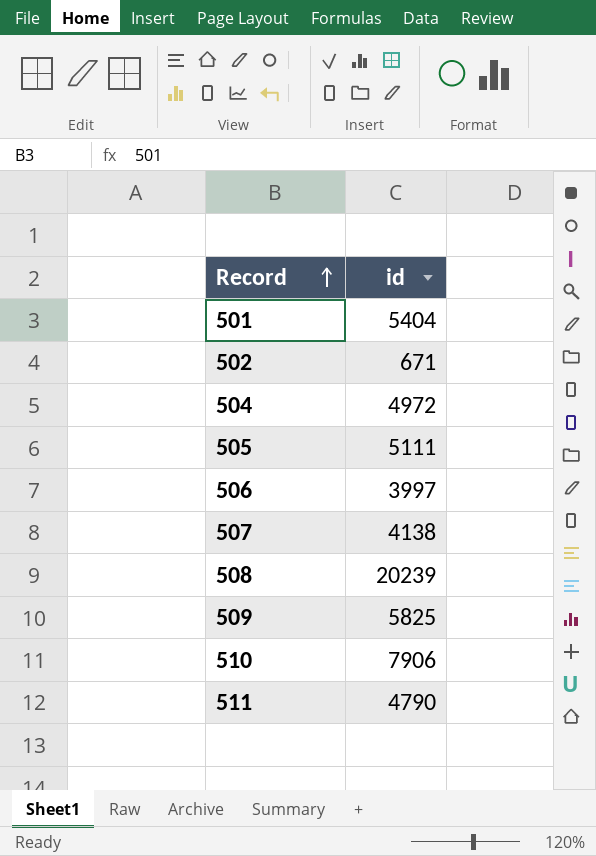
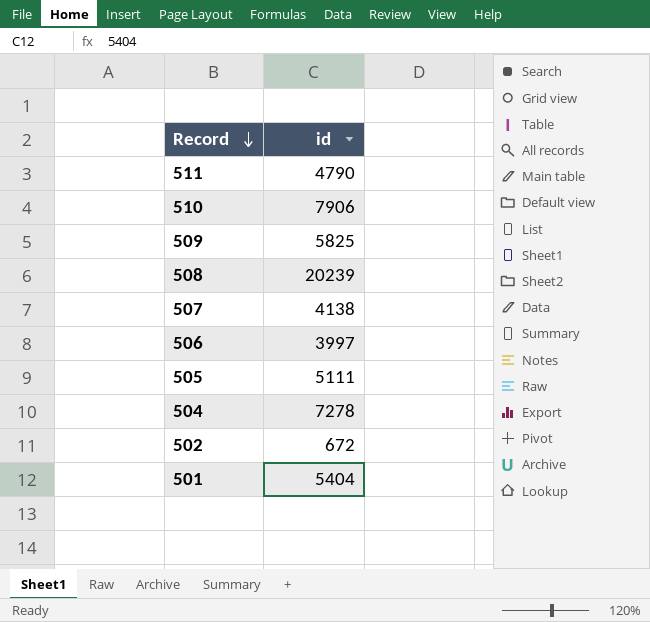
row order: Record ascending -> Record descending
504 | id: 4972 -> 7278
502 | id: 671 -> 672

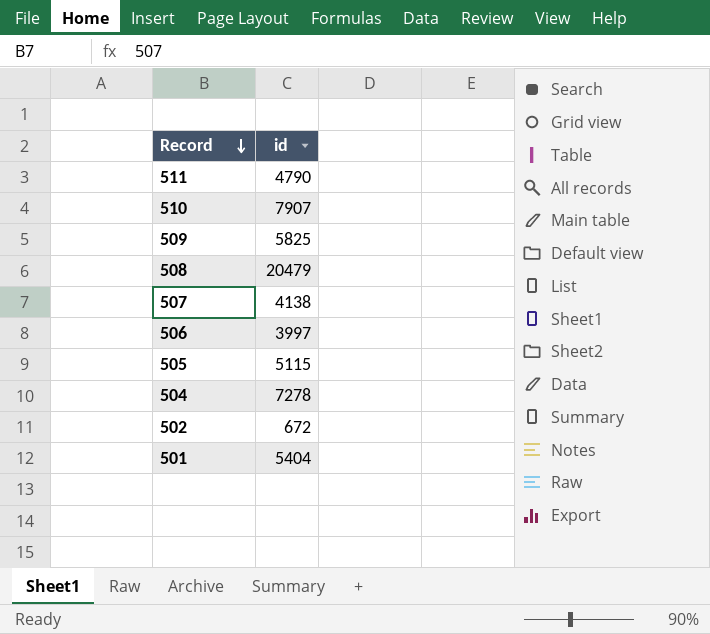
510 | id: 7906 -> 7907
508 | id: 20239 -> 20479
505 | id: 5111 -> 5115

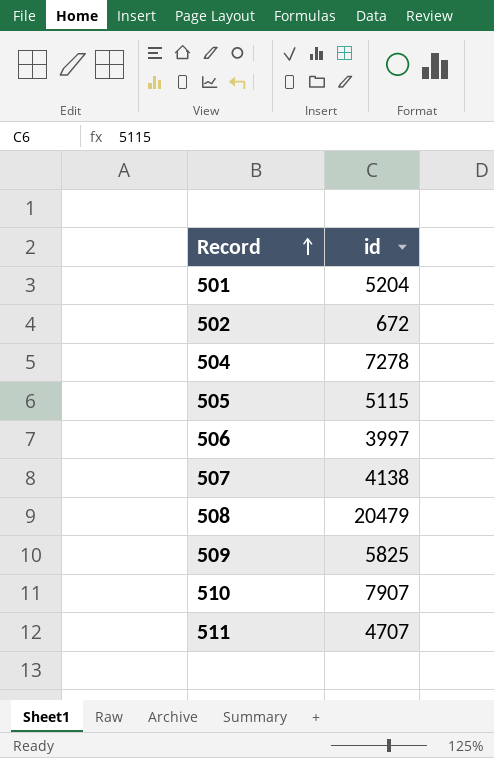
row order: Record descending -> Record ascending
501 | id: 5404 -> 5204
511 | id: 4790 -> 4707

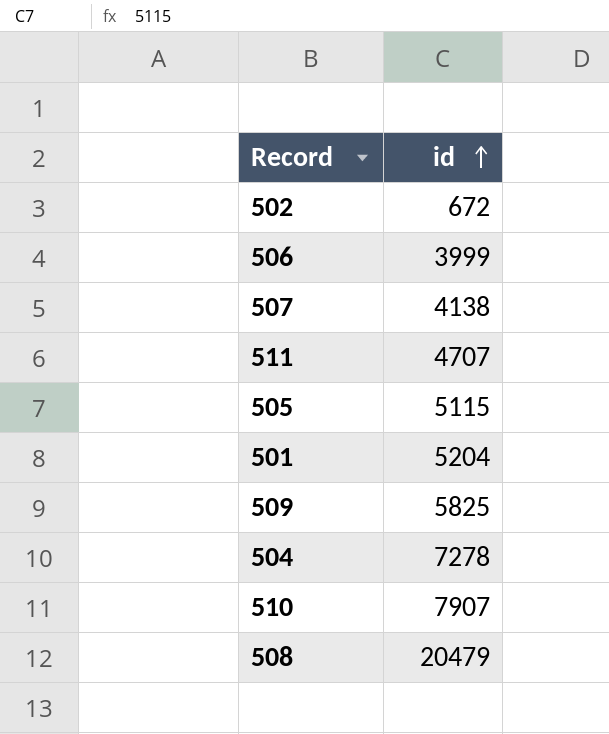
row order: Record ascending -> id ascending
506 | id: 3997 -> 3999

